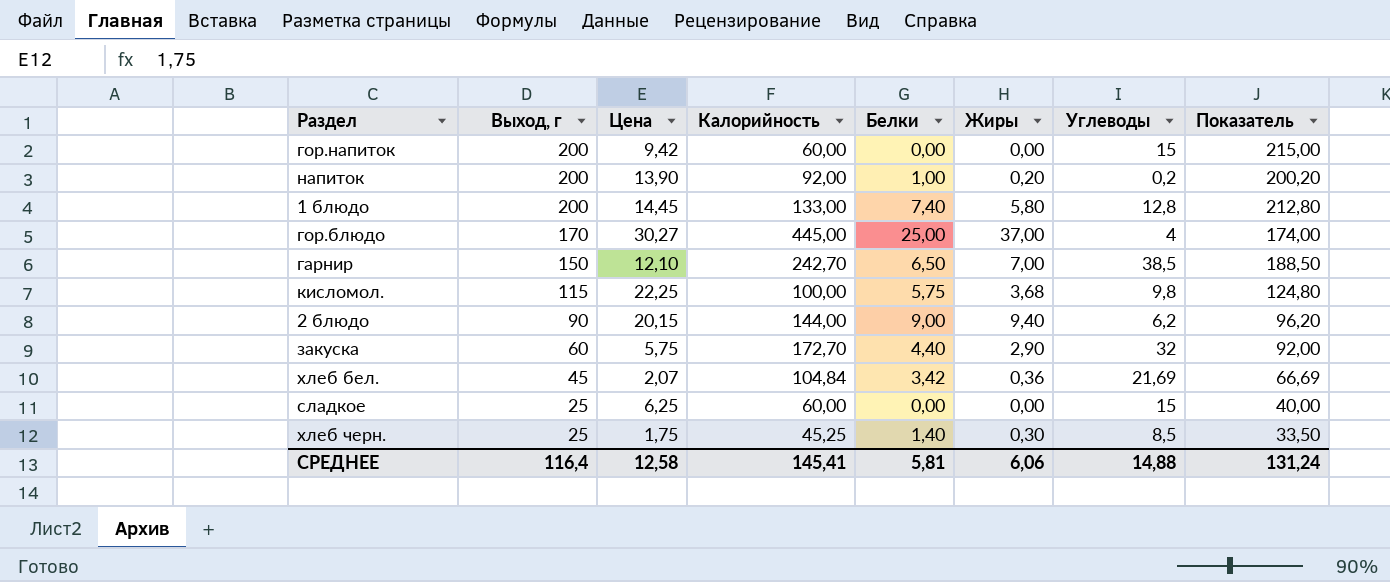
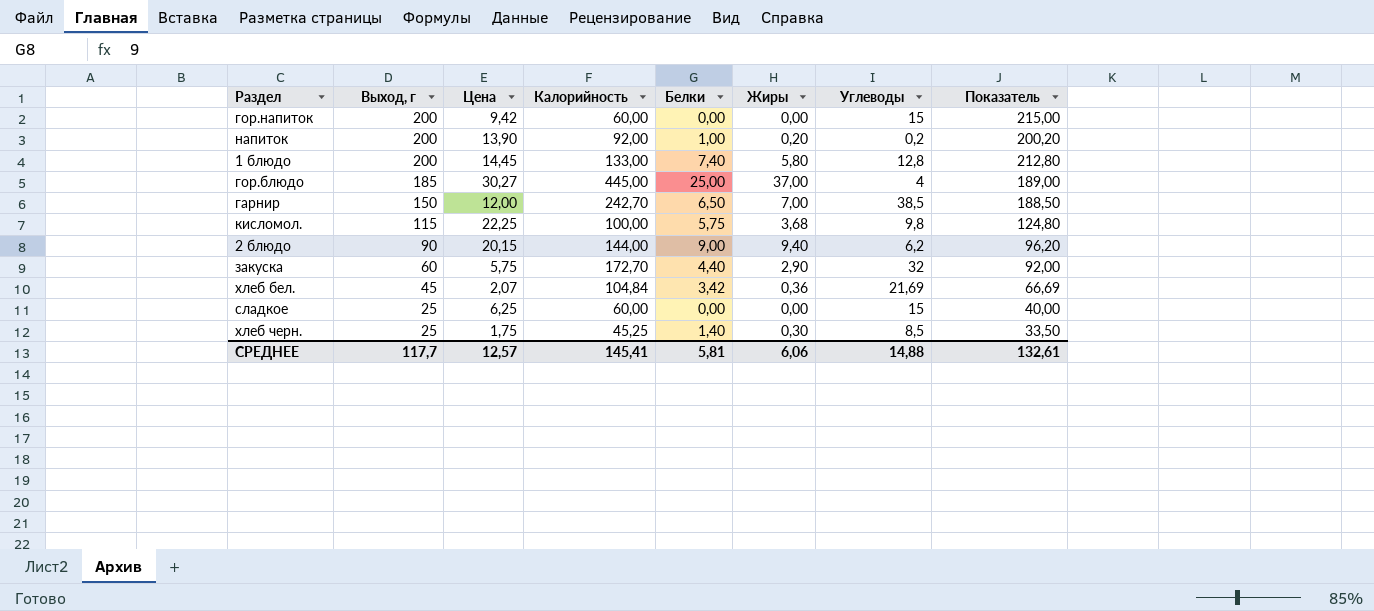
гор.блюдо | Выход, г: 170 -> 185
гор.блюдо | Показатель: 174,00 -> 189,00
гарнир | Цена: 12,10 -> 12,00
СРЕДНЕЕ | Выход, г: 116,4 -> 117,7
СРЕДНЕЕ | Цена: 12,58 -> 12,57
СРЕДНЕЕ | Показатель: 131,24 -> 132,61

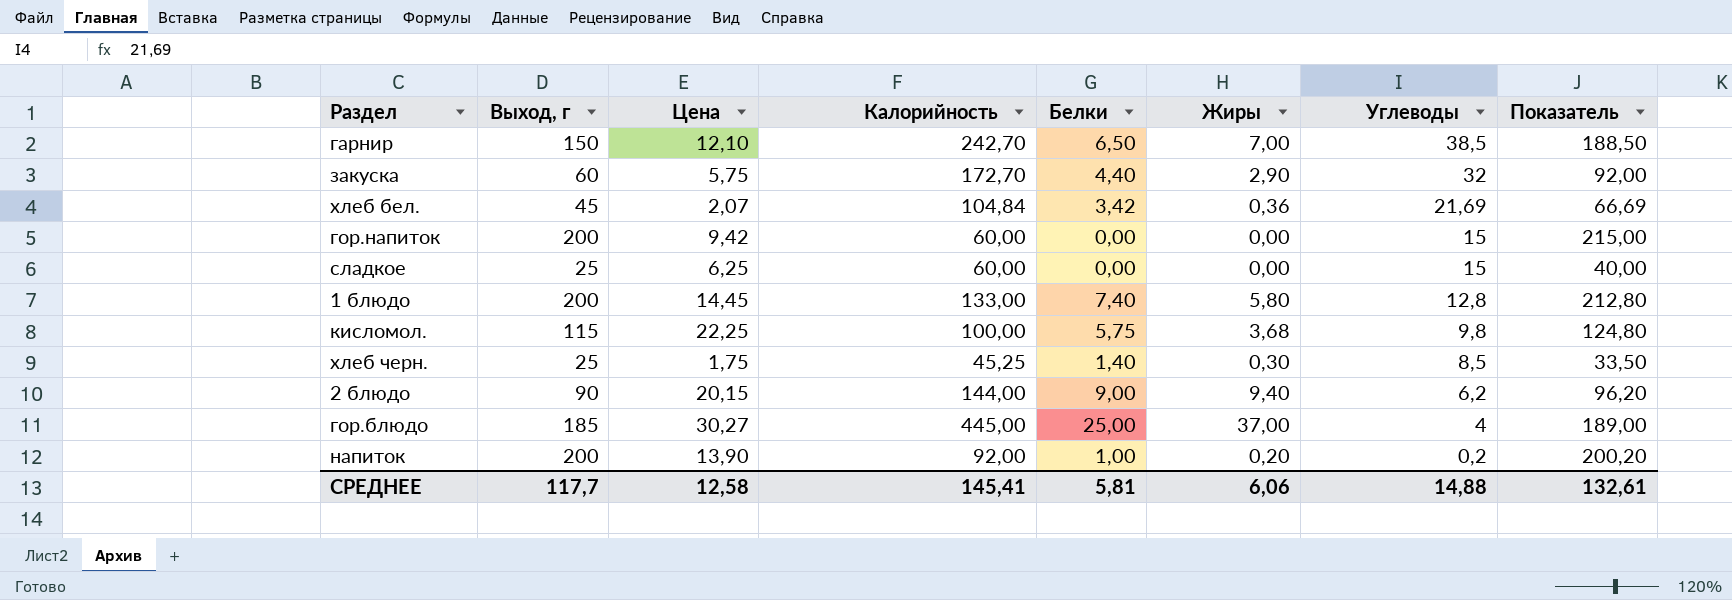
row order: Выход, г descending -> Углеводы descending
гарнир | Цена: 12,00 -> 12,10
СРЕДНЕЕ | Цена: 12,57 -> 12,58

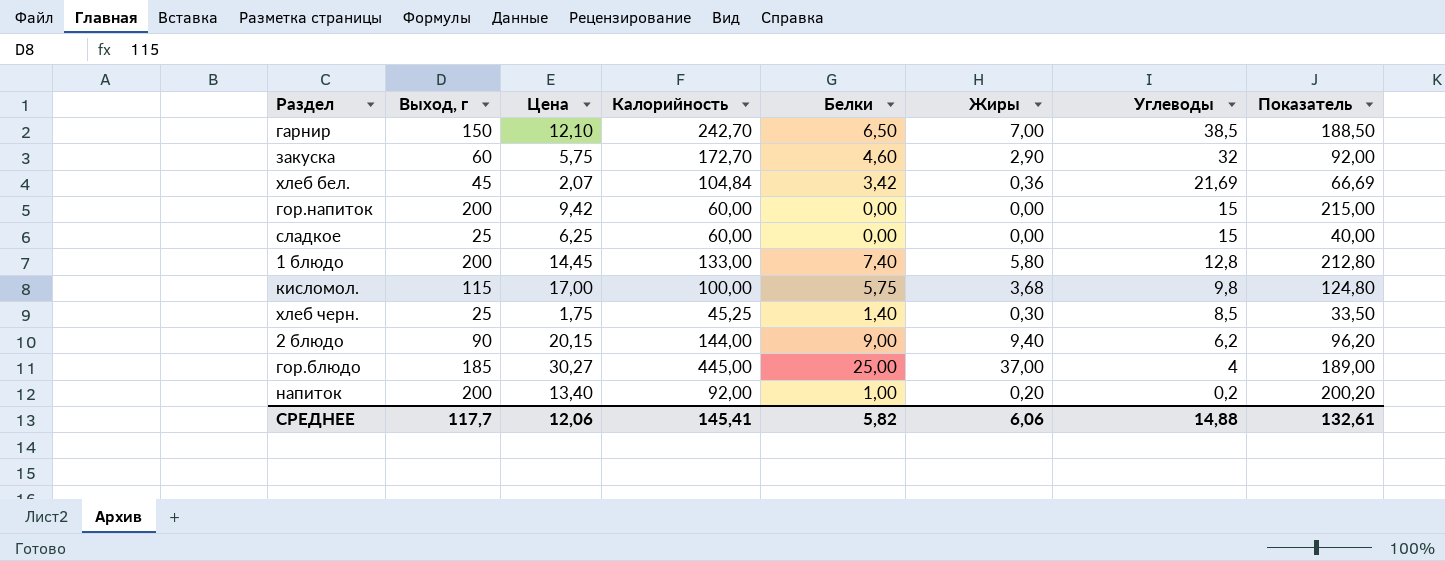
закуска | Белки: 4,40 -> 4,60
кисломол. | Цена: 22,25 -> 17,00
напиток | Цена: 13,90 -> 13,40
СРЕДНЕЕ | Цена: 12,58 -> 12,06
СРЕДНЕЕ | Белки: 5,81 -> 5,82

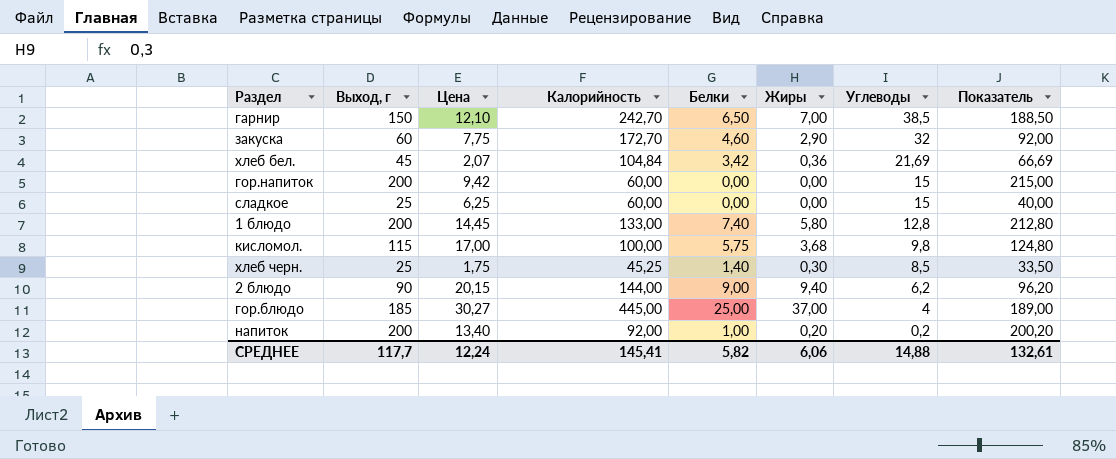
закуска | Цена: 5,75 -> 7,75
СРЕДНЕЕ | Цена: 12,06 -> 12,24

